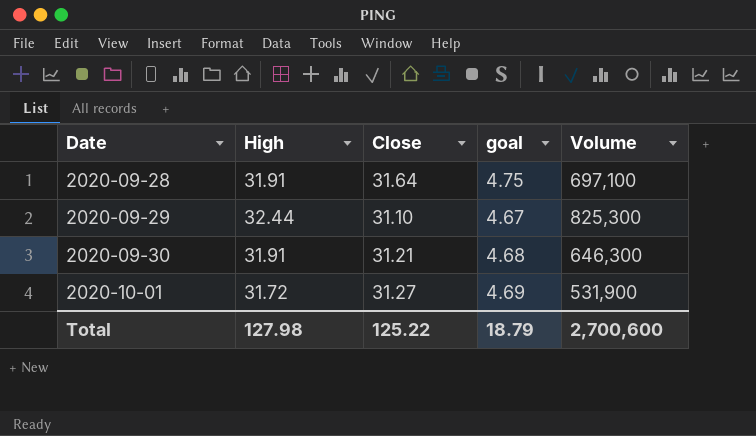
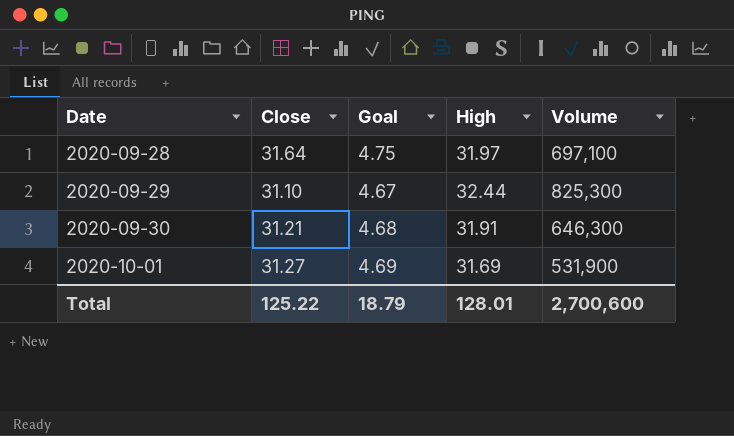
column name: goal -> Goal
column High | position: 2 -> 4
2020-09-28 | High: 31.91 -> 31.97
2020-10-01 | High: 31.72 -> 31.69
Total | High: 127.98 -> 128.01

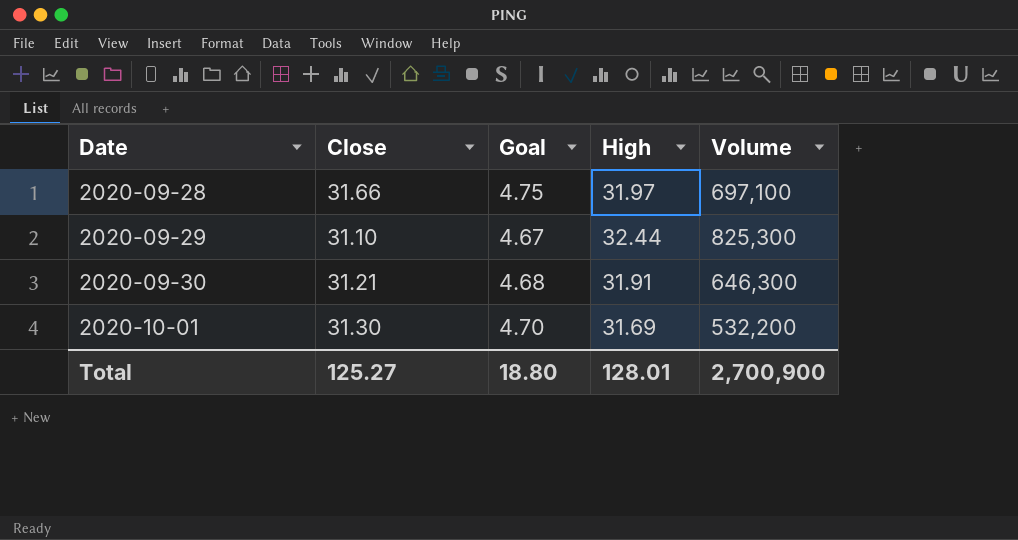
2020-09-28 | Close: 31.64 -> 31.66
2020-10-01 | Close: 31.27 -> 31.30
2020-10-01 | Goal: 4.69 -> 4.70
2020-10-01 | Volume: 531,900 -> 532,200
Total | Close: 125.22 -> 125.27
Total | Goal: 18.79 -> 18.80
Total | Volume: 2,700,600 -> 2,700,900

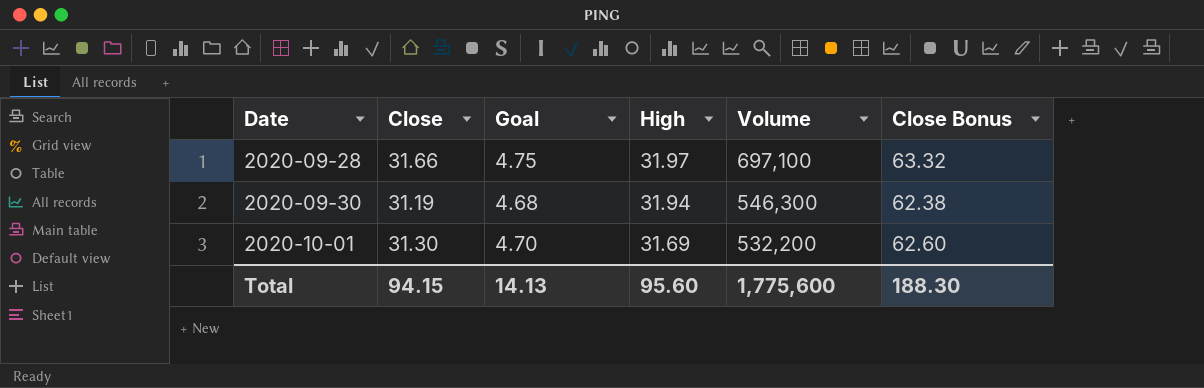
column Close Bonus | formula: none -> [Close] * 2
row 2020-09-29: 31.10 | 4.67 | 32.44 | 825,300 -> none
2020-09-30 | Close: 31.21 -> 31.19
2020-09-30 | High: 31.91 -> 31.94
2020-09-30 | Volume: 646,300 -> 546,300
Total | Close: 125.27 -> 94.15
Total | Goal: 18.80 -> 14.13
Total | High: 128.01 -> 95.60
Total | Volume: 2,700,900 -> 1,775,600

